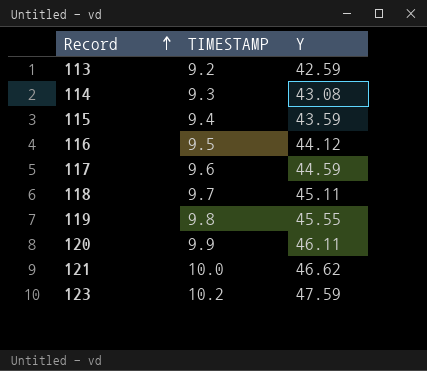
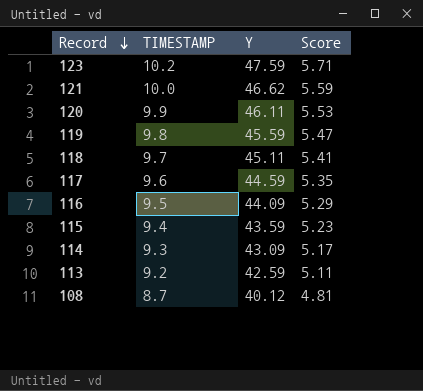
row order: Record ascending -> Record descending
column Score | formula: none -> [Y] * 0.12
119 | Y: 45.55 -> 45.59
116 | Y: 44.12 -> 44.09
114 | Y: 43.08 -> 43.09
row 108: none -> 8.7 | 40.12 | 4.81

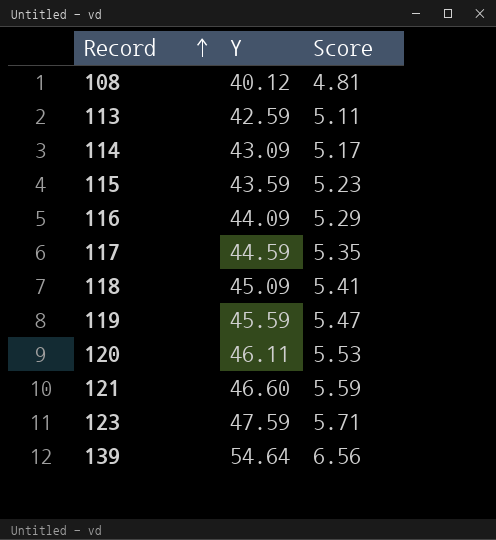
row order: Record descending -> Record ascending
column TIMESTAMP | position: 2 -> none
118 | Y: 45.11 -> 45.09
121 | Y: 46.62 -> 46.60
row 139: none -> 54.64 | 6.56

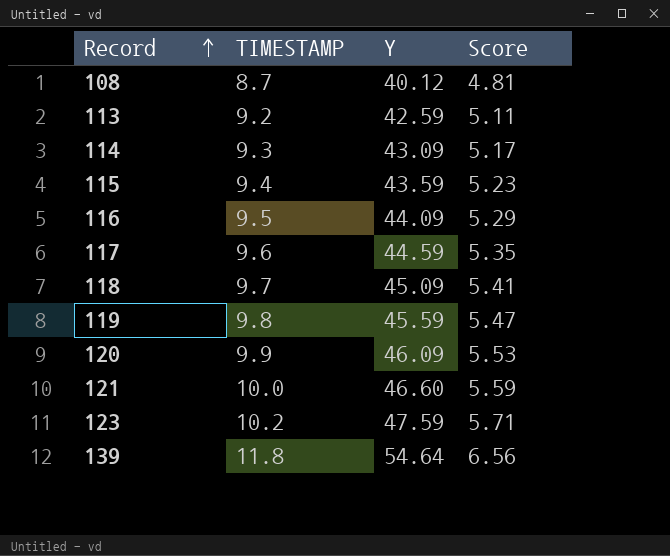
column TIMESTAMP | position: none -> 2
120 | Y: 46.11 -> 46.09

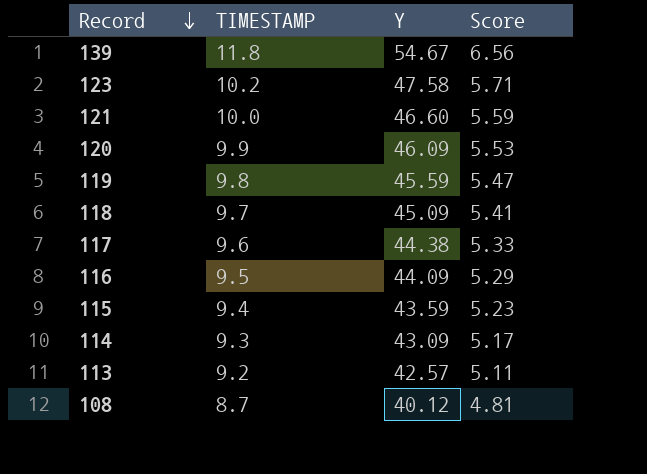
row order: Record ascending -> Record descending
139 | Y: 54.64 -> 54.67
123 | Y: 47.59 -> 47.58
117 | Y: 44.59 -> 44.38
117 | Score: 5.35 -> 5.33
113 | Y: 42.59 -> 42.57

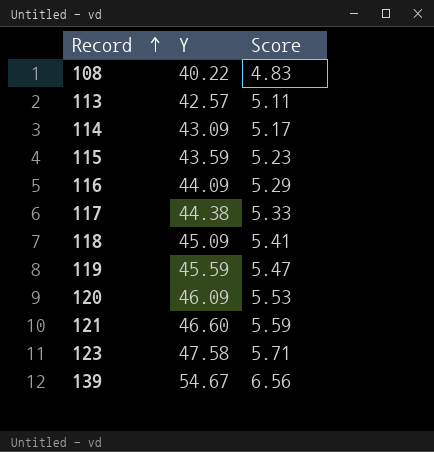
row order: Record descending -> Record ascending
column TIMESTAMP | position: 2 -> none
108 | Y: 40.12 -> 40.22
108 | Score: 4.81 -> 4.83

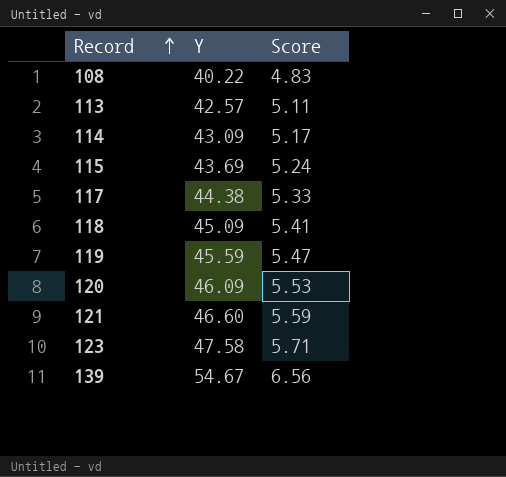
row 116: 44.09 | 5.29 -> none
115 | Y: 43.59 -> 43.69
115 | Score: 5.23 -> 5.24

